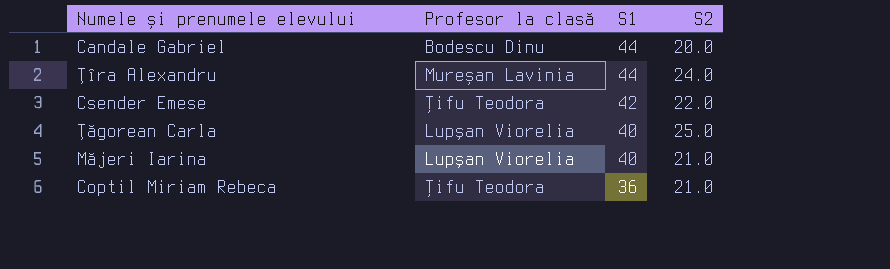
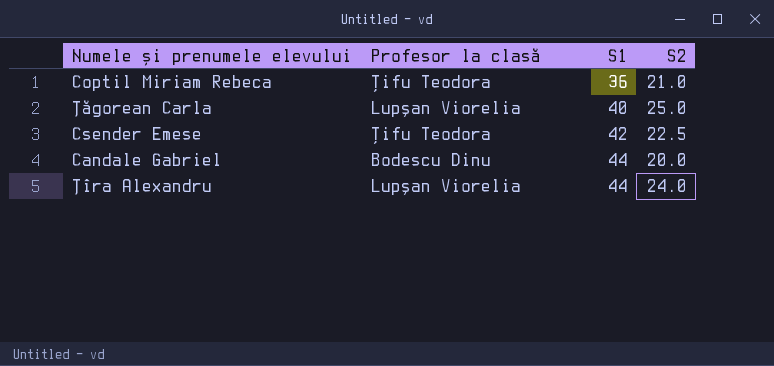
row order: S1 descending -> S1 ascending
row Măjeri Iarina: Lupşan Viorelia | 40 | 21.0 -> none
Csender Emese | S2: 22.0 -> 22.5
Ţîra Alexandru | Profesor la clasă: Mureșan Lavinia -> Lupşan Viorelia

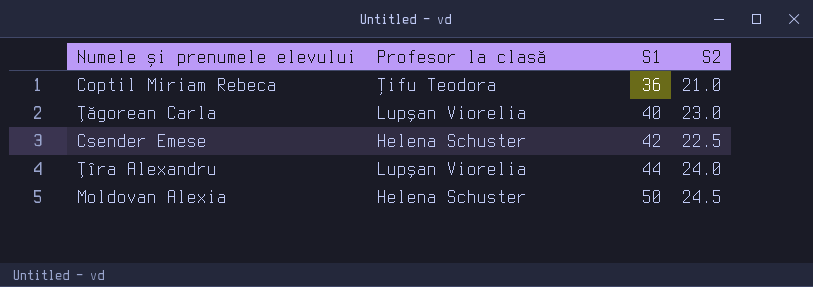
row Candale Gabriel: Bodescu Dinu | 44 | 20.0 -> none
Ţăgorean Carla | S2: 25.0 -> 23.0
Csender Emese | Profesor la clasă: Țifu Teodora -> Helena Schuster
row Moldovan Alexia: none -> Helena Schuster | 50 | 24.5

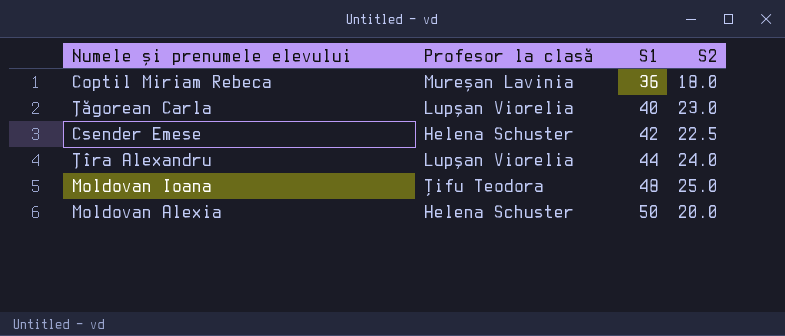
Coptil Miriam Rebeca | Profesor la clasă: Țifu Teodora -> Mureșan Lavinia
Coptil Miriam Rebeca | S2: 21.0 -> 18.0
row Moldovan Ioana: none -> Țifu Teodora | 48 | 25.0
Moldovan Alexia | S2: 24.5 -> 20.0

